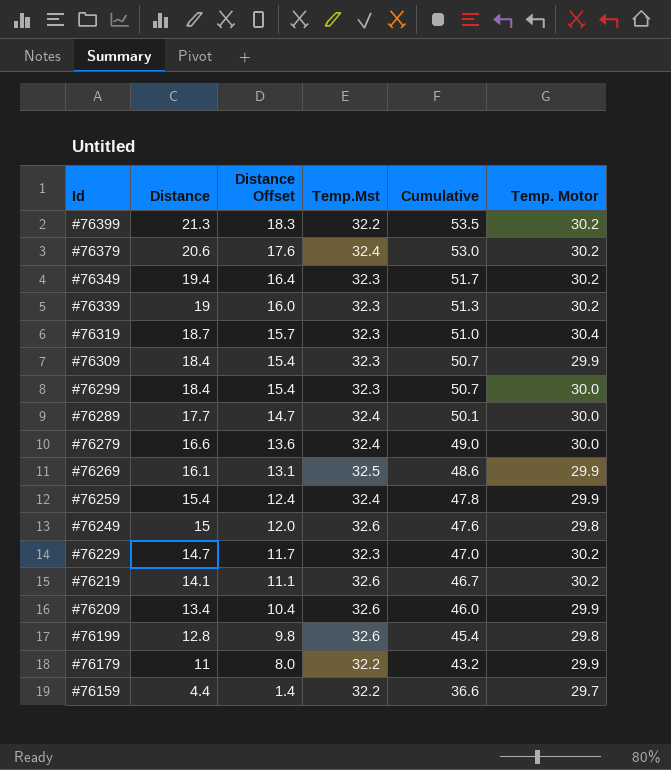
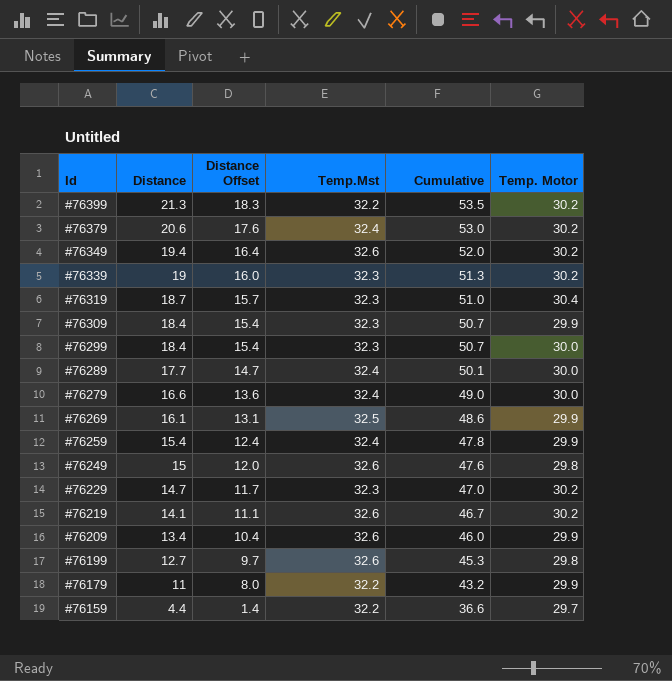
#76349 | Temp.Mst: 32.3 -> 32.6
#76349 | Cumulative: 51.7 -> 52.0
#76199 | Distance: 12.8 -> 12.7
#76199 | Distance Offset: 9.8 -> 9.7
#76199 | Cumulative: 45.4 -> 45.3

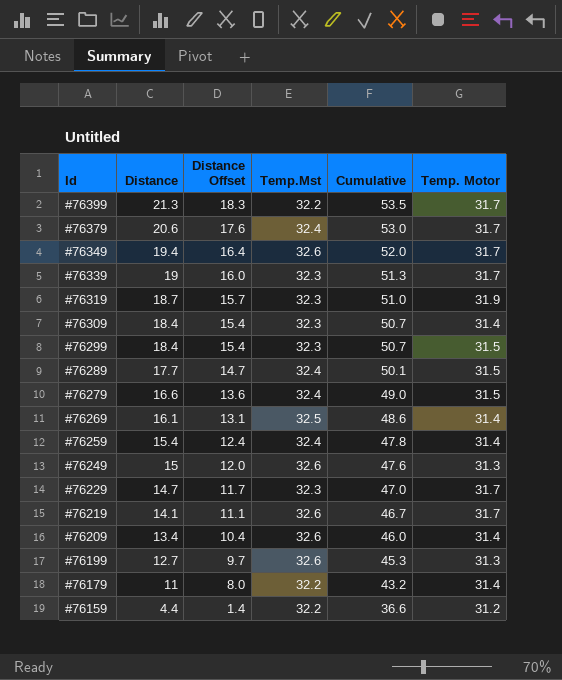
#76399 | Temp. Motor: 30.2 -> 31.7
#76379 | Temp. Motor: 30.2 -> 31.7
#76349 | Temp. Motor: 30.2 -> 31.7
#76339 | Temp. Motor: 30.2 -> 31.7
#76319 | Temp. Motor: 30.4 -> 31.9
#76309 | Temp. Motor: 29.9 -> 31.4
#76299 | Temp. Motor: 30.0 -> 31.5
#76289 | Temp. Motor: 30.0 -> 31.5
#76279 | Temp. Motor: 30.0 -> 31.5
#76269 | Temp. Motor: 29.9 -> 31.4
#76259 | Temp. Motor: 29.9 -> 31.4
#76249 | Temp. Motor: 29.8 -> 31.3
#76229 | Temp. Motor: 30.2 -> 31.7
#76219 | Temp. Motor: 30.2 -> 31.7
#76209 | Temp. Motor: 29.9 -> 31.4
#76199 | Temp. Motor: 29.8 -> 31.3
#76179 | Temp. Motor: 29.9 -> 31.4
#76159 | Temp. Motor: 29.7 -> 31.2

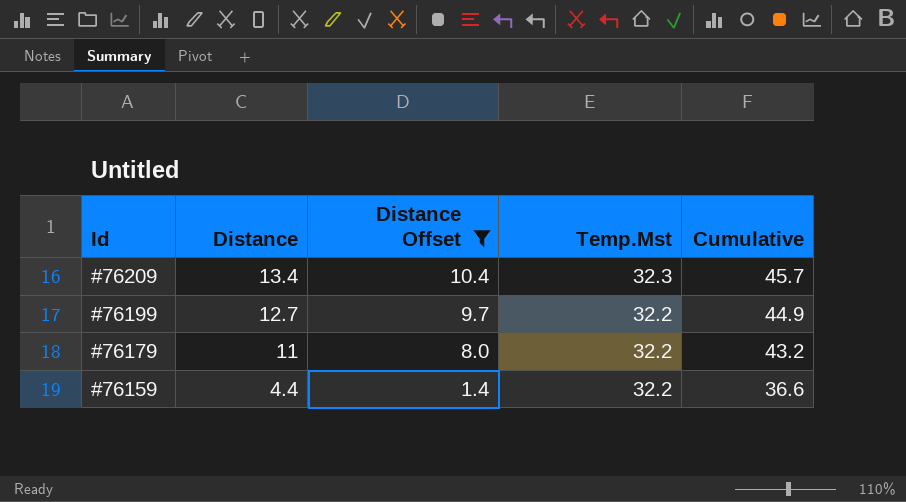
filter: none -> Distance Offset <= 10.4
column Temp. Motor | position: 6 -> none
#76209 | Temp.Mst: 32.6 -> 32.3
#76209 | Cumulative: 46.0 -> 45.7
#76199 | Temp.Mst: 32.6 -> 32.2
#76199 | Cumulative: 45.3 -> 44.9

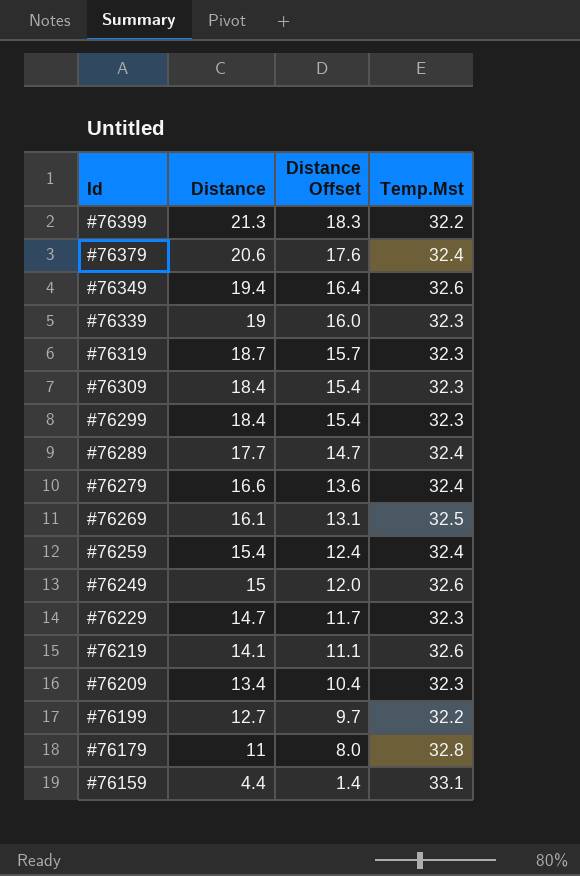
filter: Distance Offset <= 10.4 -> none
column Cumulative | formula: [Distance] + [Temp.Mst] -> none
#76179 | Temp.Mst: 32.2 -> 32.8
#76159 | Temp.Mst: 32.2 -> 33.1

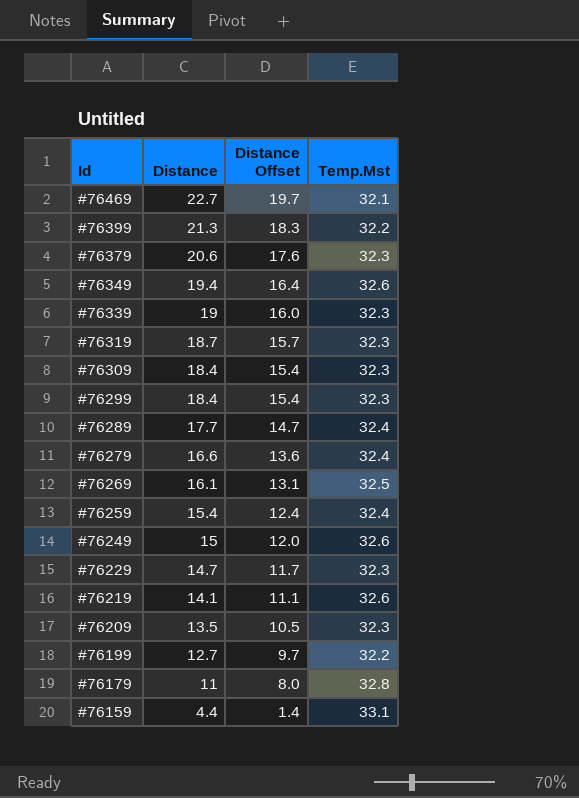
row #76469: none -> 22.7 | 19.7 | 32.1
#76379 | Temp.Mst: 32.4 -> 32.3
#76209 | Distance: 13.4 -> 13.5
#76209 | Distance Offset: 10.4 -> 10.5

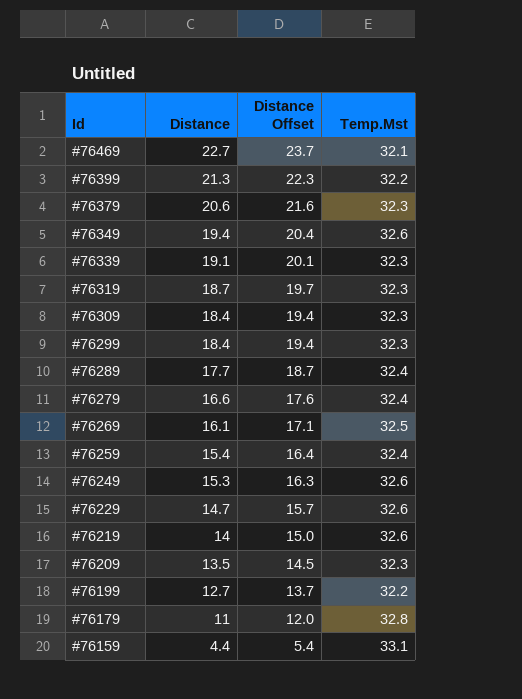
column Distance Offset | formula: [Distance] - 3 -> [Distance] + 1
#76339 | Distance: 19 -> 19.1
#76249 | Distance: 15 -> 15.3
#76229 | Temp.Mst: 32.3 -> 32.6
#76219 | Distance: 14.1 -> 14

